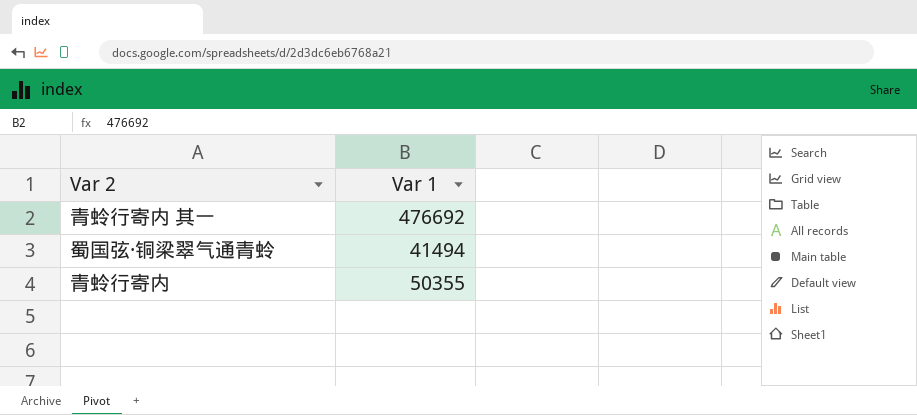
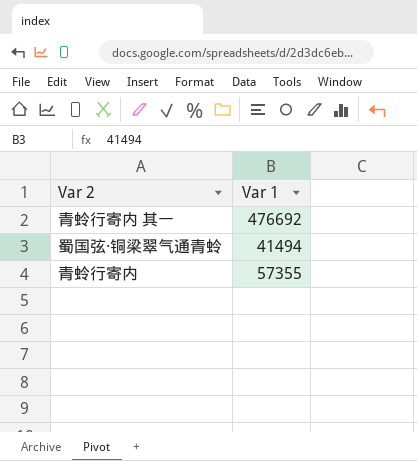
青蛉行寄内 | Var 1: 50355 -> 57355

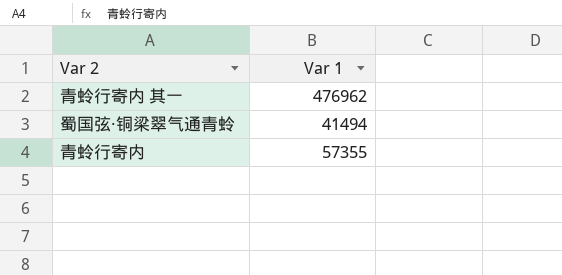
青蛉行寄内 其一 | Var 1: 476692 -> 476962

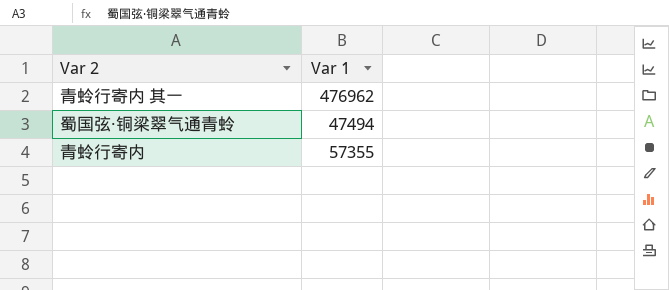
蜀国弦·铜梁翠气通青蛉 | Var 1: 41494 -> 47494

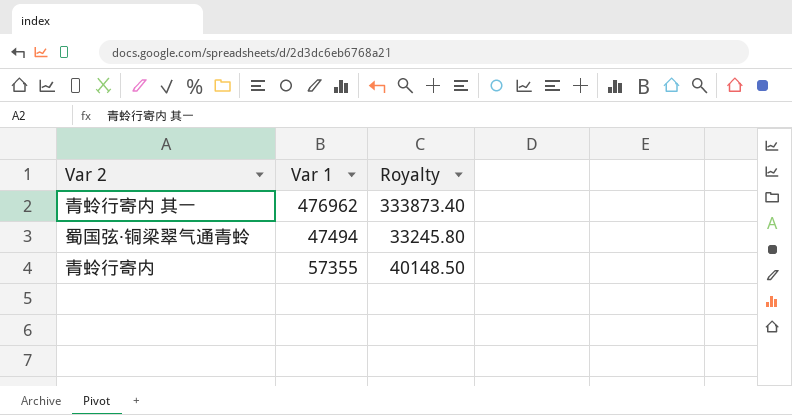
column Royalty | formula: none -> [Var 1] * 0.7

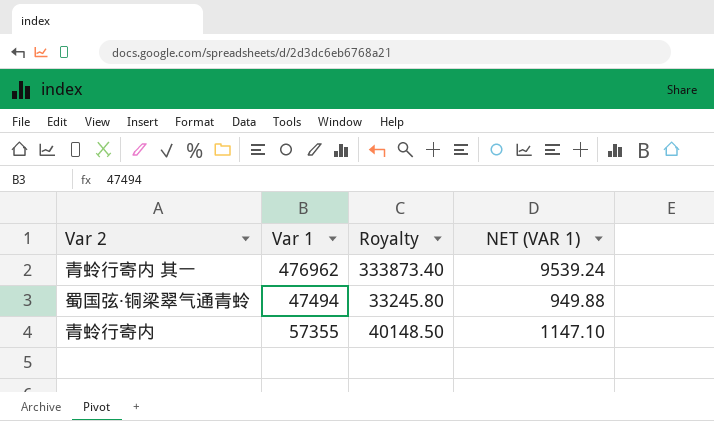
column NET (VAR 1) | formula: none -> [Var 1] * 0.02

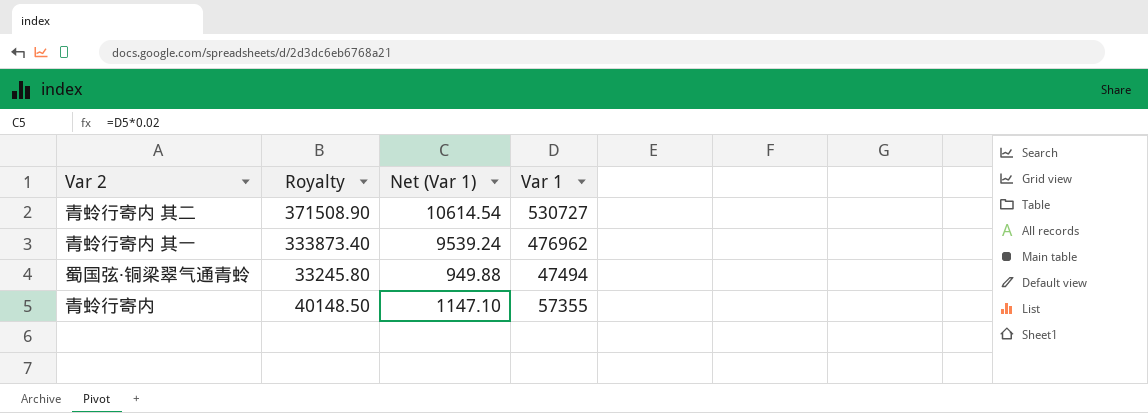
column name: NET (VAR 1) -> Net (Var 1)
column Var 1 | position: 2 -> 4
row 青蛉行寄内 其二: none -> 371508.90 | 10614.54 | 530727

